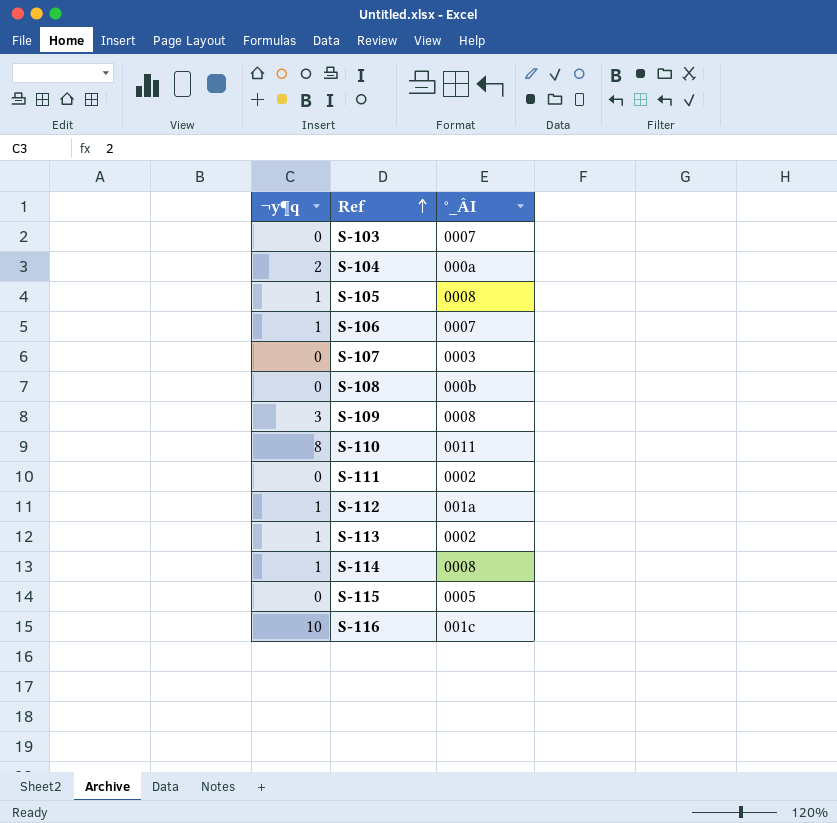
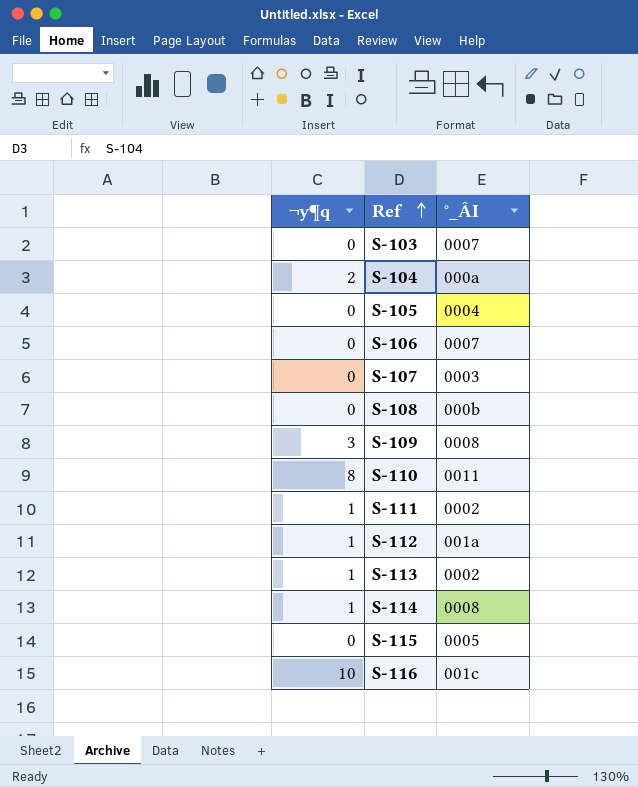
S-105 | ¬y¶q: 1 -> 0
S-105 | °_ÂI: 0008 -> 0004
S-106 | ¬y¶q: 1 -> 0
S-111 | ¬y¶q: 0 -> 1

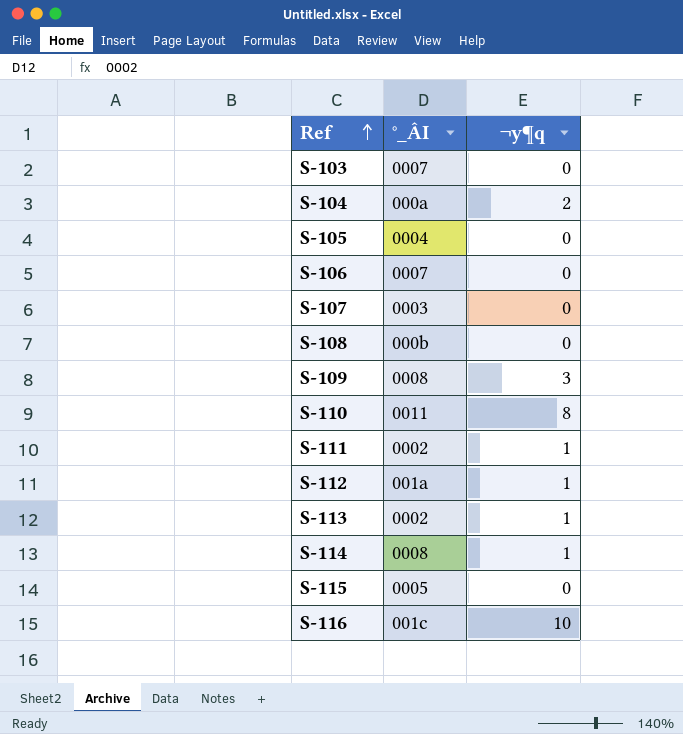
column ¬y¶q | position: 1 -> 3

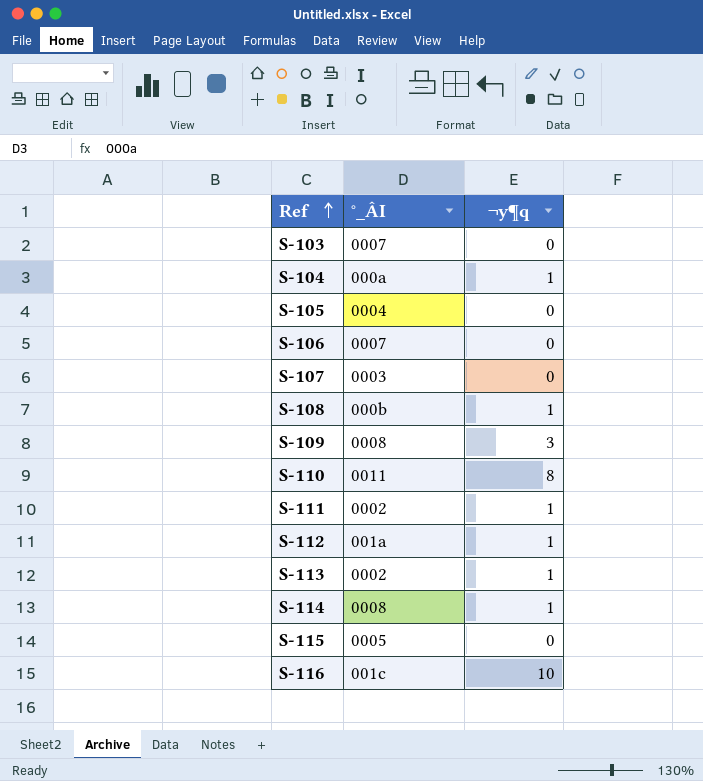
S-104 | ¬y¶q: 2 -> 1
S-108 | ¬y¶q: 0 -> 1

